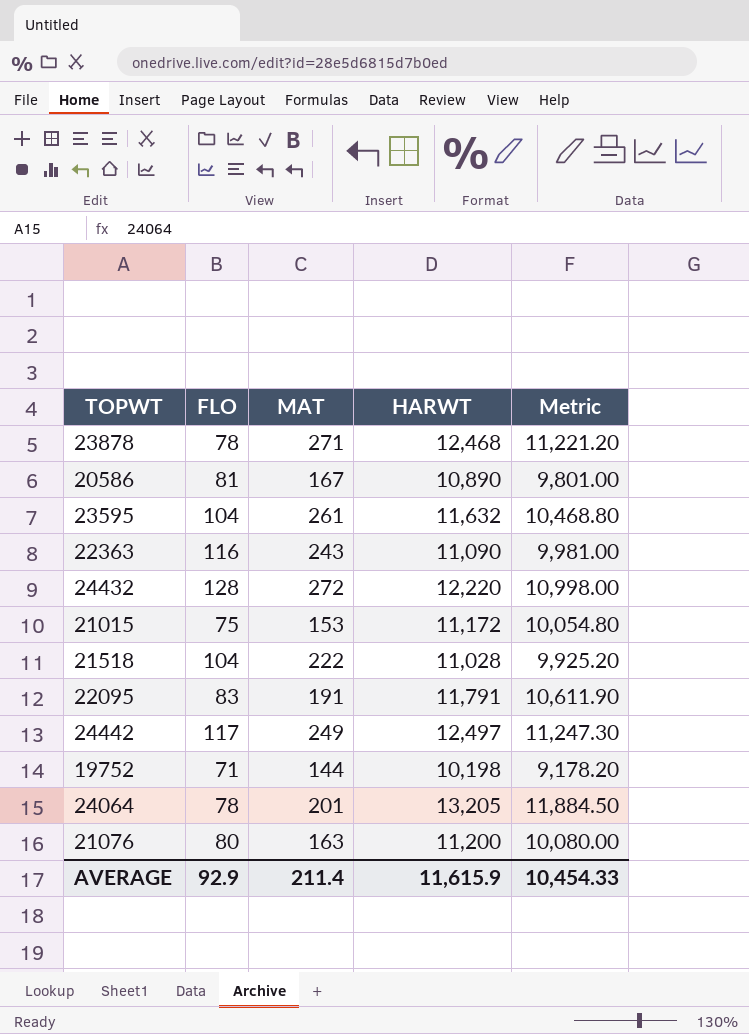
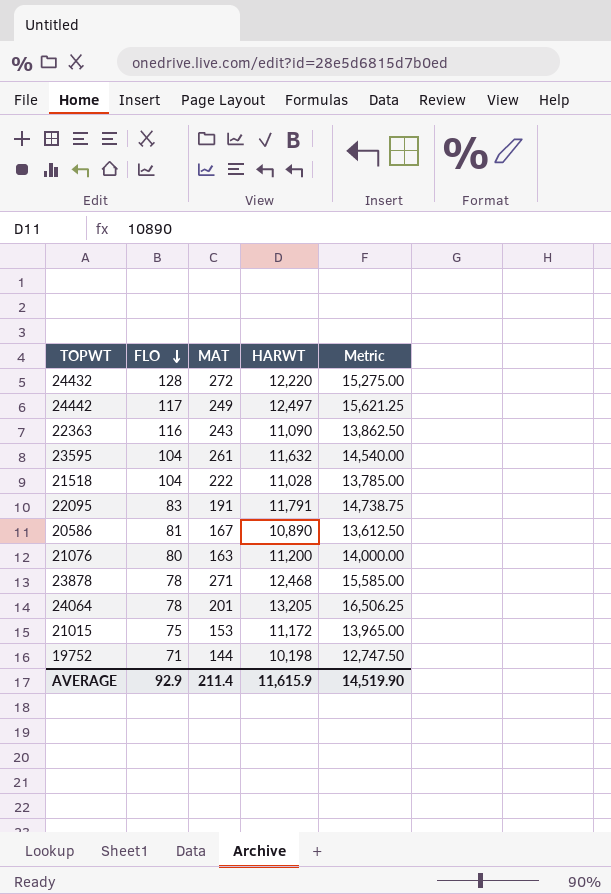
row order: none -> FLO descending
column Metric | formula: [HARWT] * 0.9 -> [HARWT] * 1.25
AVERAGE | Metric: 10,454.33 -> 14,519.90

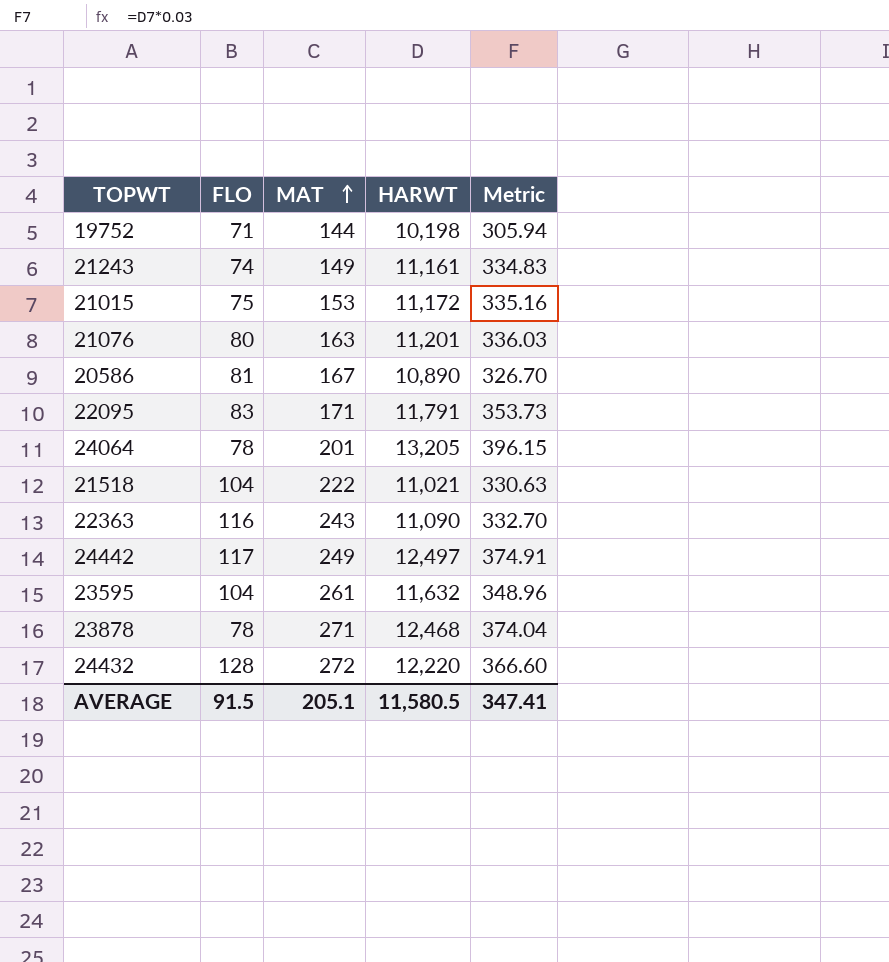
row order: FLO descending -> MAT ascending
column Metric | formula: [HARWT] * 1.25 -> [HARWT] * 0.03
row 21243: none -> 74 | 149 | 11,161 | 334.83
21076 | HARWT: 11,200 -> 11,201
22095 | MAT: 191 -> 171
21518 | HARWT: 11,028 -> 11,021
AVERAGE | FLO: 92.9 -> 91.5
AVERAGE | MAT: 211.4 -> 205.1
AVERAGE | HARWT: 11,615.9 -> 11,580.5
AVERAGE | Metric: 14,519.90 -> 347.41

